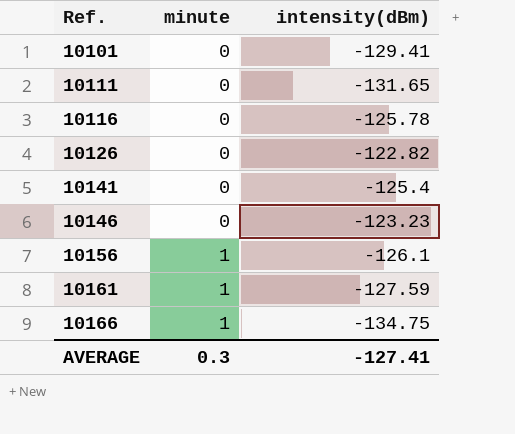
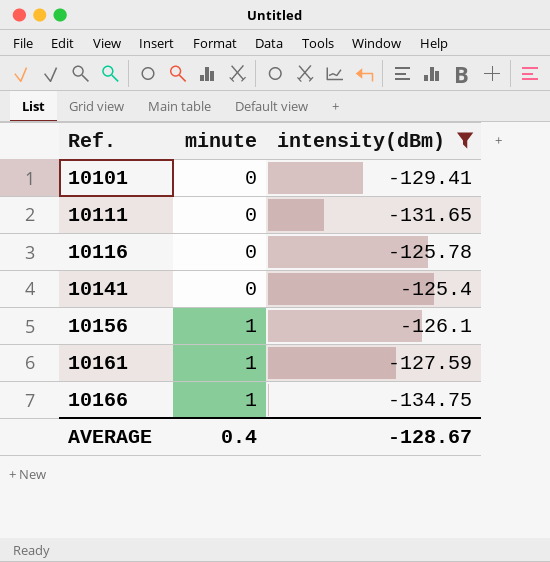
filter: none -> intensity(dBm) <= -125.4
AVERAGE | minute: 0.3 -> 0.4
AVERAGE | intensity(dBm): -127.41 -> -128.67

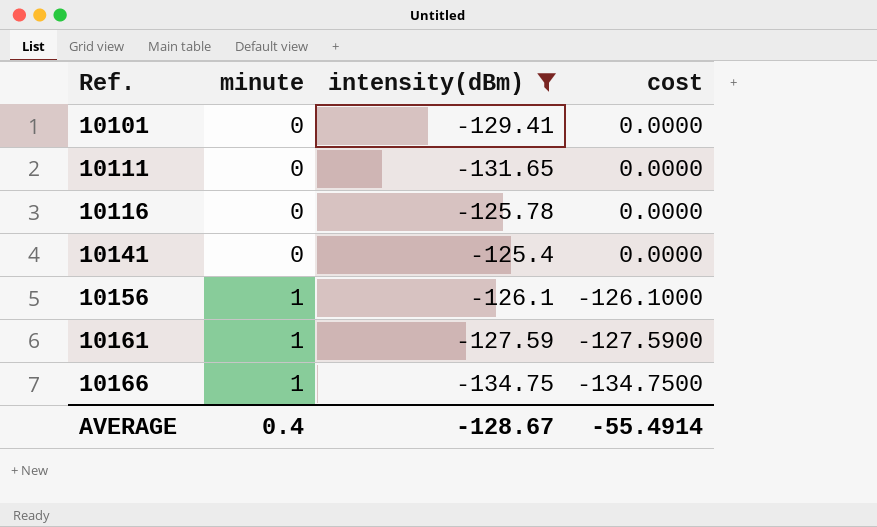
column cost | formula: none -> [minute] * [intensity(dBm)]

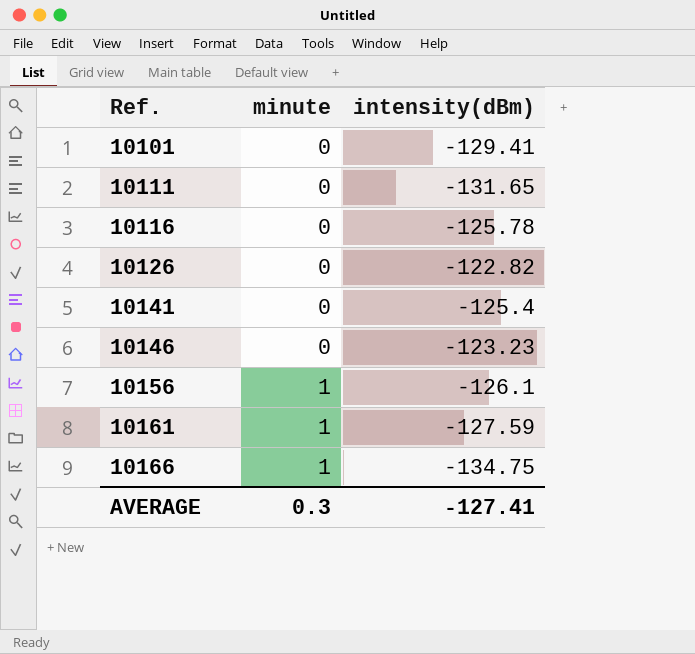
filter: intensity(dBm) <= -125.4 -> none
column cost | formula: [minute] * [intensity(dBm)] -> none
AVERAGE | minute: 0.4 -> 0.3
AVERAGE | intensity(dBm): -128.67 -> -127.41

